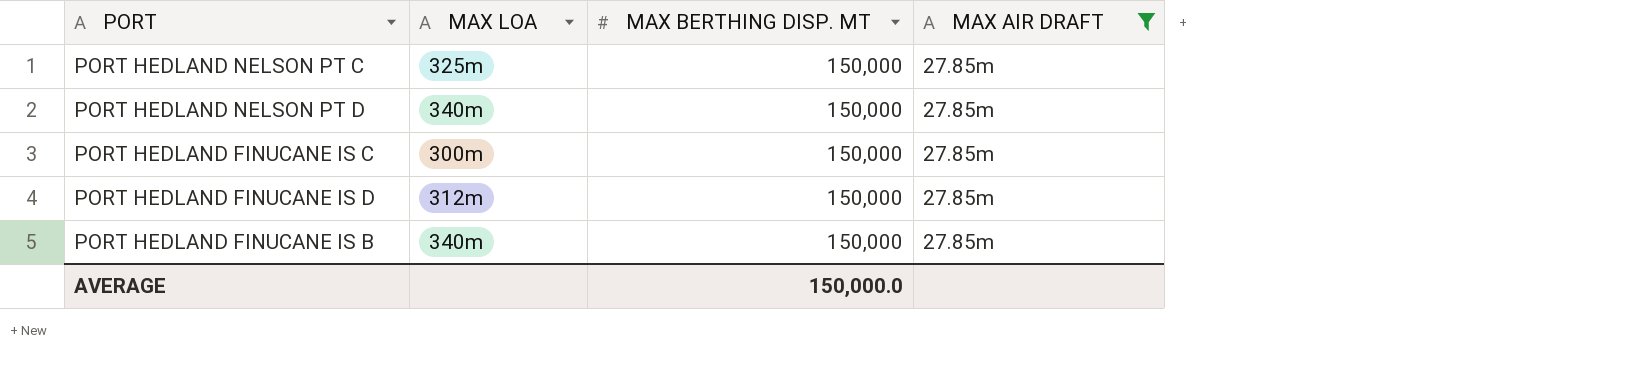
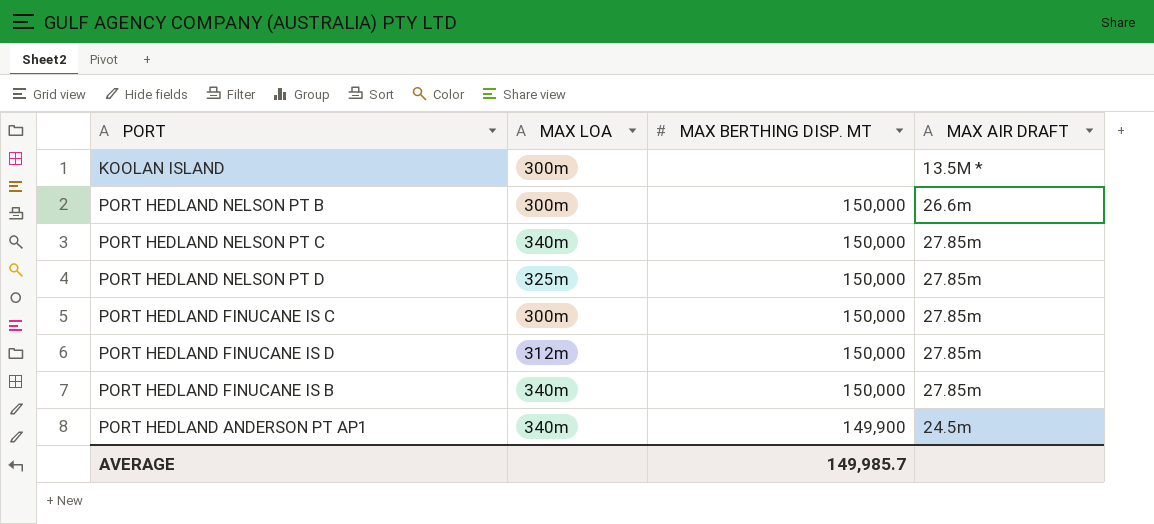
filter: MAX AIR DRAFT = 27.85m -> none
PORT HEDLAND NELSON PT C | MAX LOA: 325m -> 340m
PORT HEDLAND NELSON PT D | MAX LOA: 340m -> 325m
AVERAGE | MAX BERTHING DISP. MT: 150,000.0 -> 149,985.7

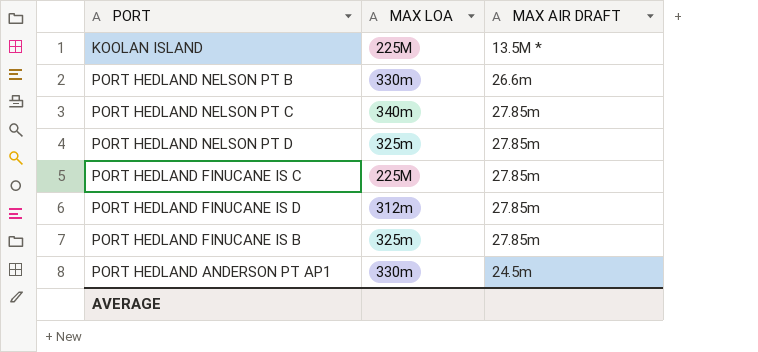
column MAX BERTHING DISP. MT | position: 3 -> none
KOOLAN ISLAND | MAX LOA: 300m -> 225M
PORT HEDLAND NELSON PT B | MAX LOA: 300m -> 330m
PORT HEDLAND FINUCANE IS C | MAX LOA: 300m -> 225M
PORT HEDLAND FINUCANE IS B | MAX LOA: 340m -> 325m
PORT HEDLAND ANDERSON PT AP1 | MAX LOA: 340m -> 330m

